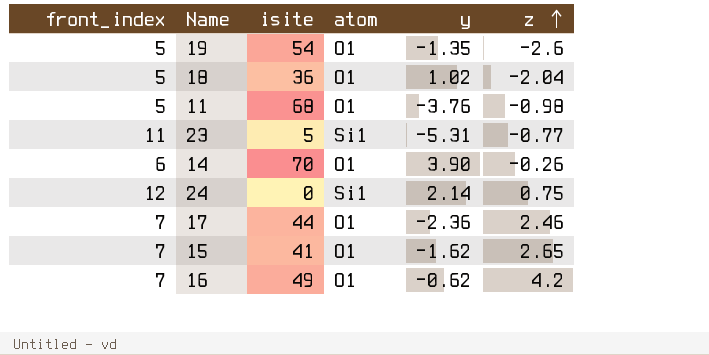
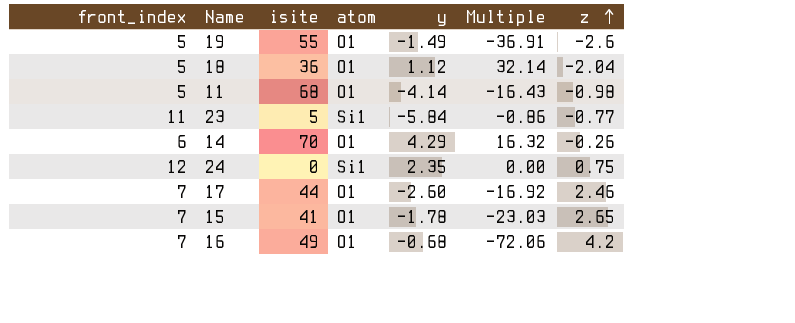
column Multiple | formula: none -> [isite] / [y]
19 | isite: 54 -> 55
19 | y: -1.35 -> -1.49
18 | y: 1.02 -> 1.12
11 | y: -3.76 -> -4.14
23 | y: -5.31 -> -5.84
14 | y: 3.90 -> 4.29
24 | y: 2.14 -> 2.35
17 | y: -2.36 -> -2.60
15 | y: -1.62 -> -1.78
16 | y: -0.62 -> -0.68

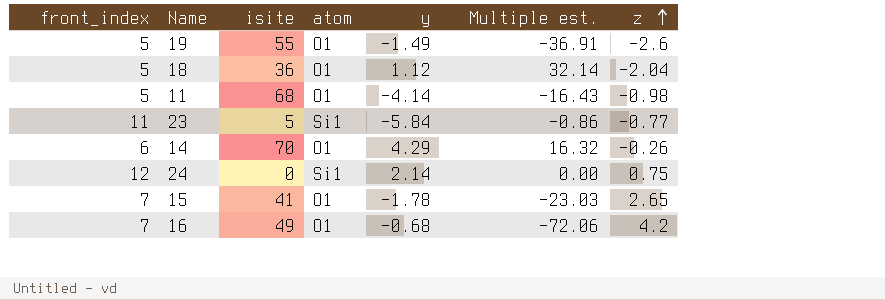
column name: Multiple -> Multiple est.
row 17: 7 | 44 | O1 | -2.60 | -16.92 | 2.46 -> none
24 | y: 2.35 -> 2.14

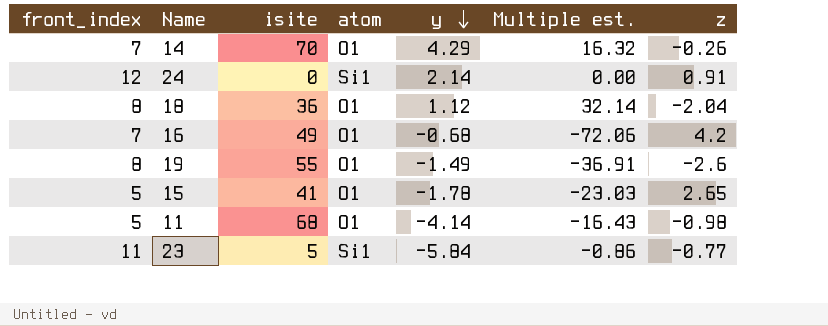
row order: z ascending -> y descending
14 | front_index: 6 -> 7
24 | z: 0.75 -> 0.91
18 | front_index: 5 -> 8
19 | front_index: 5 -> 8
15 | front_index: 7 -> 5

